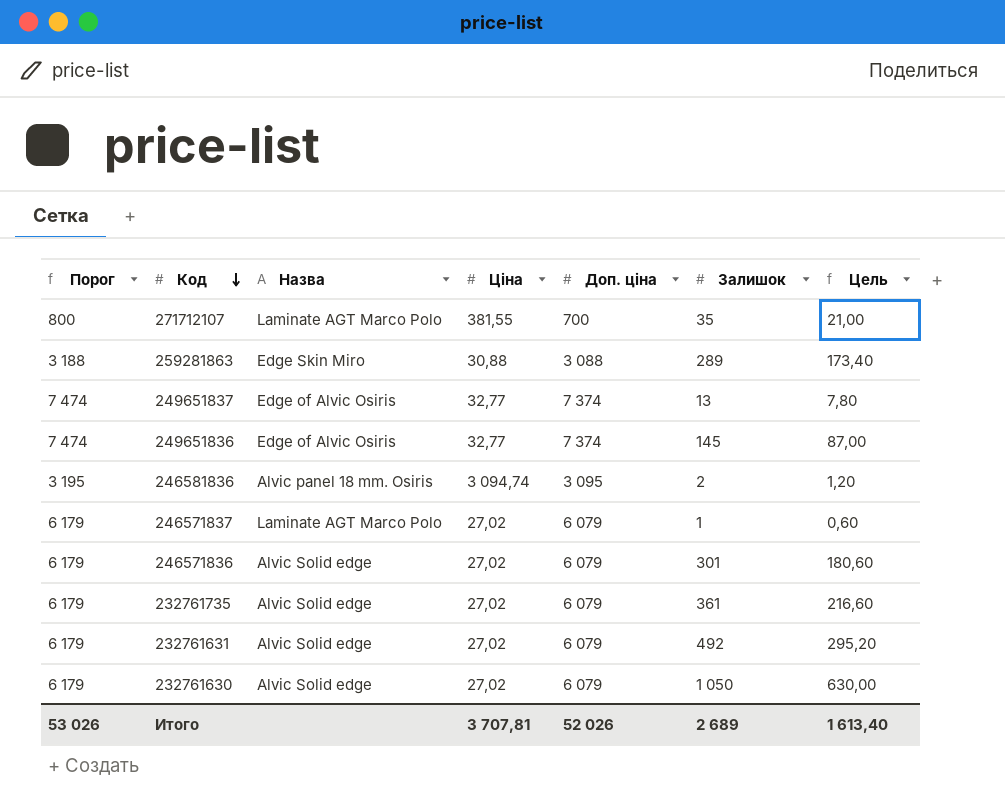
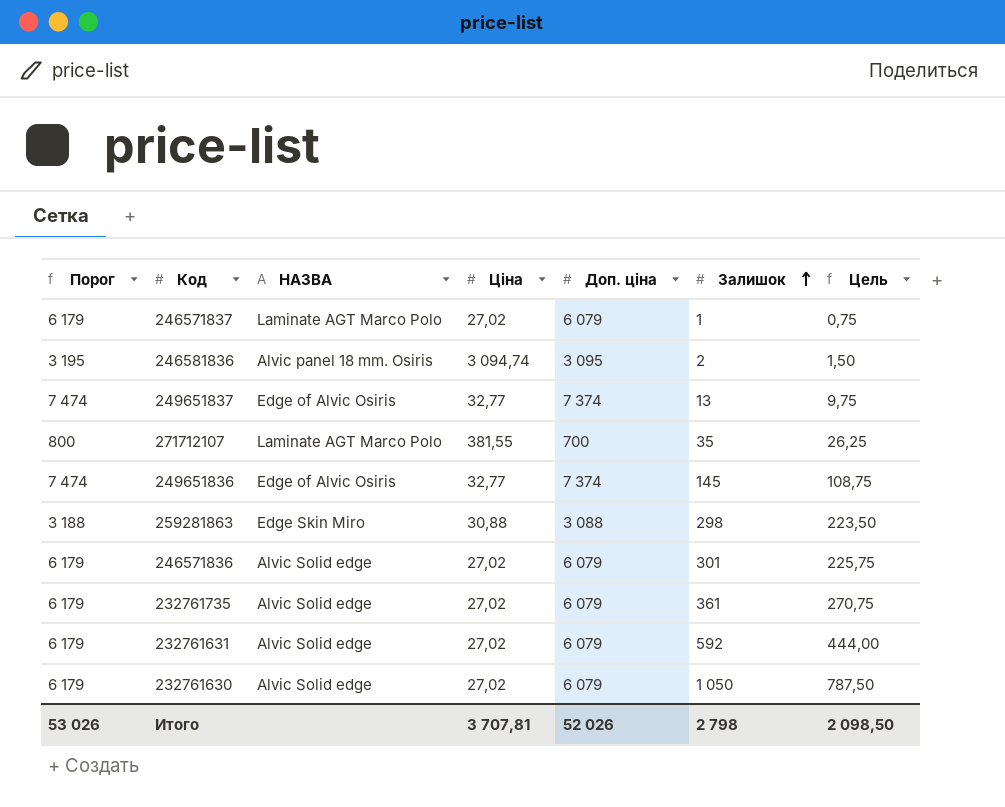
row order: Код descending -> Залишок ascending
column name: Назва -> НАЗВА
column Цель | formula: [Залишок] * 0,6 -> [Залишок] * 0,75
259281863 | Залишок: 289 -> 298
232761631 | Залишок: 492 -> 592
Итого | Залишок: 2 689 -> 2 798
Итого | Цель: 1 613,40 -> 2 098,50

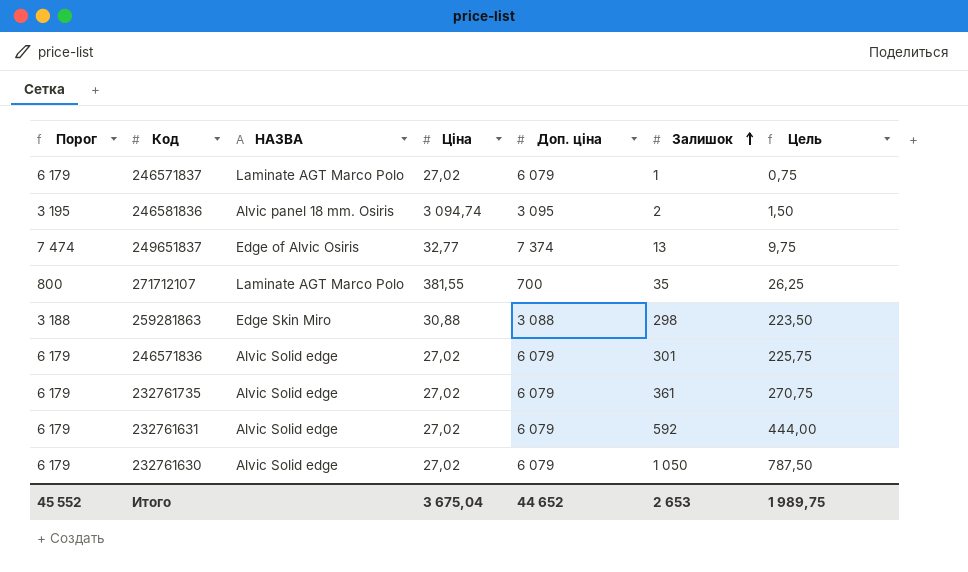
row 249651836: 7 474 | Edge of Alvic Osiris | 32,77 | 7 374 | 145 | 108,75 -> none
Итого | Порог: 53 026 -> 45 552
Итого | Ціна: 3 707,81 -> 3 675,04
Итого | Доп. ціна: 52 026 -> 44 652
Итого | Залишок: 2 798 -> 2 653
Итого | Цель: 2 098,50 -> 1 989,75

